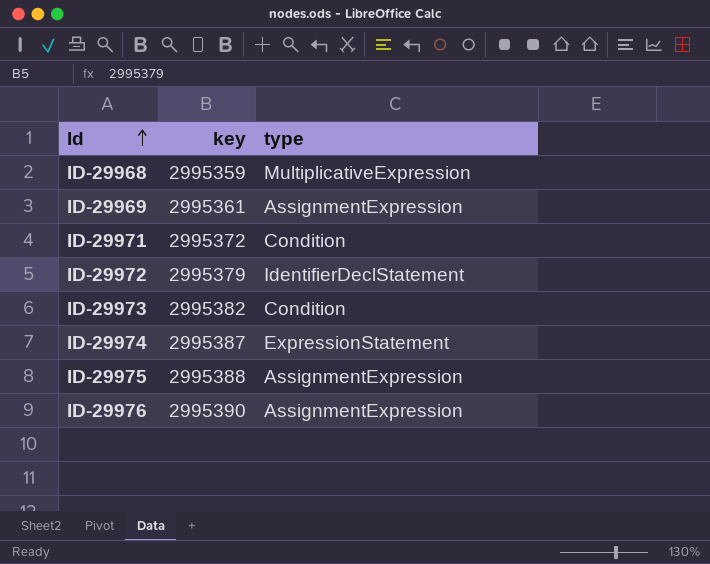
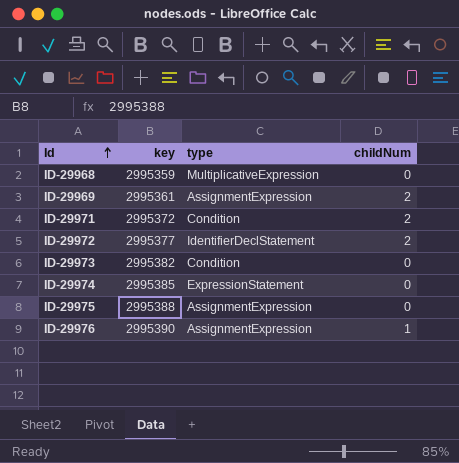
column childNum | position: none -> 4
ID-29972 | key: 2995379 -> 2995377
ID-29974 | key: 2995387 -> 2995385

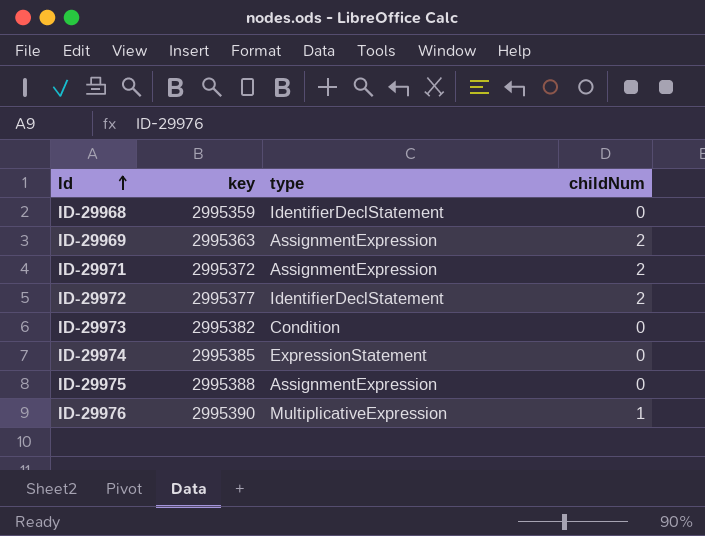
ID-29968 | type: MultiplicativeExpression -> IdentifierDeclStatement
ID-29969 | key: 2995361 -> 2995363
ID-29971 | type: Condition -> AssignmentExpression
ID-29976 | type: AssignmentExpression -> MultiplicativeExpression

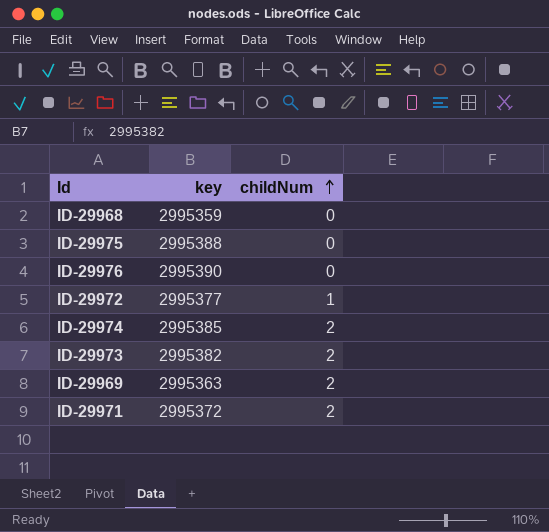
row order: Id ascending -> childNum ascending
column type | position: 3 -> none
ID-29976 | childNum: 1 -> 0
ID-29972 | childNum: 2 -> 1
ID-29974 | childNum: 0 -> 2
ID-29973 | childNum: 0 -> 2

